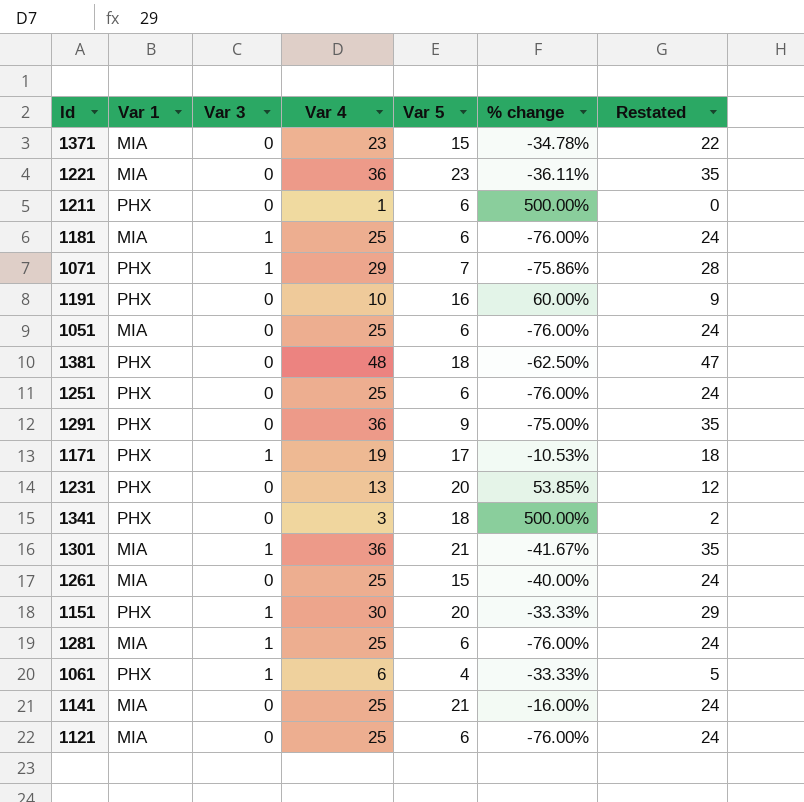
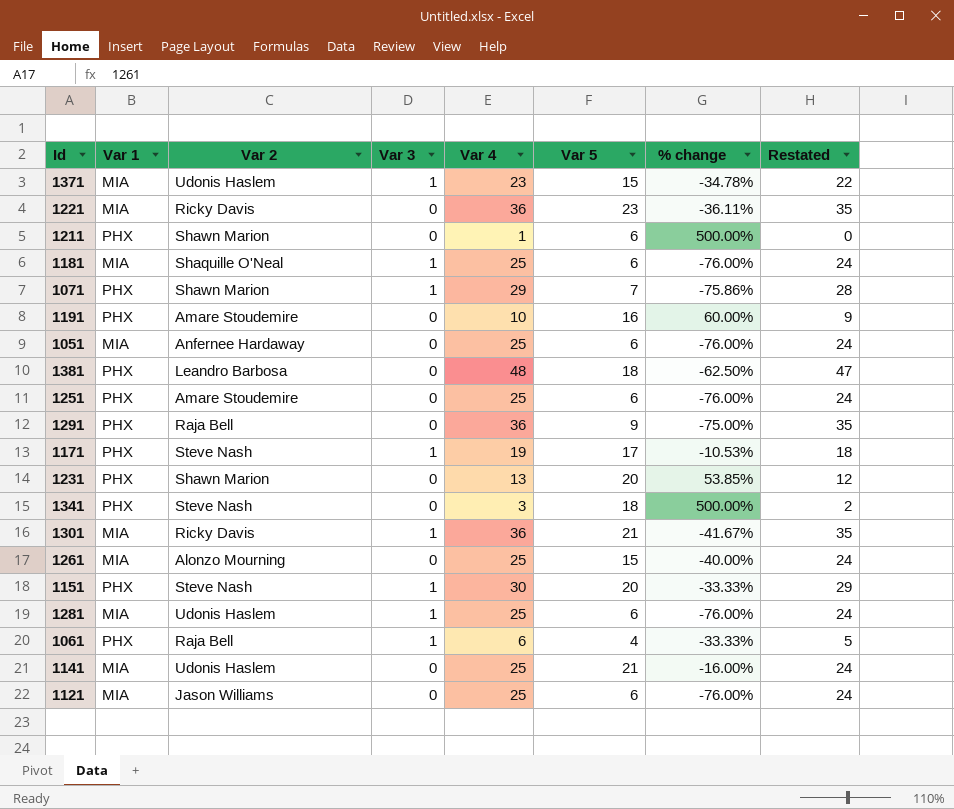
column Var 2 | position: none -> 3
1371 | Var 3: 0 -> 1

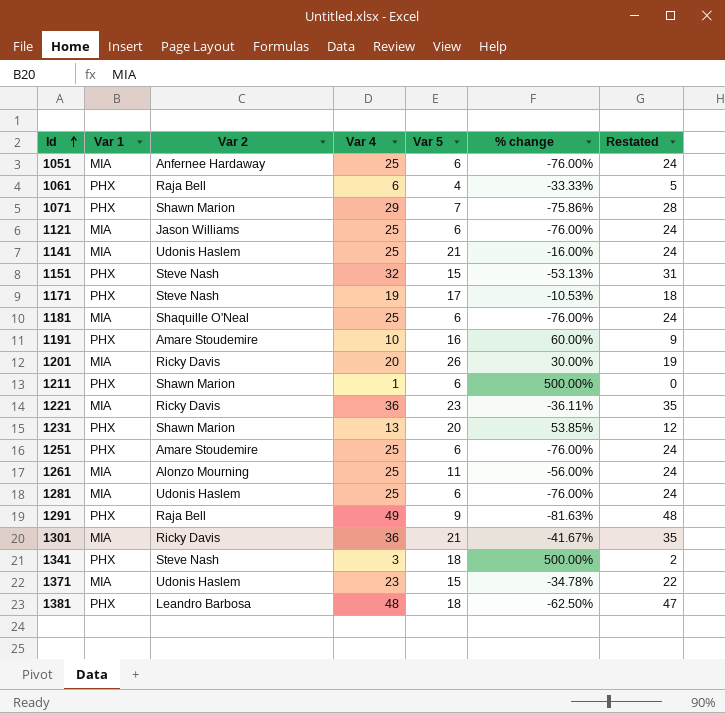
row order: none -> Id ascending
column Var 3 | position: 4 -> none
1151 | Var 4: 30 -> 32
1151 | Var 5: 20 -> 15
1151 | % change: -33.33% -> -53.13%
1151 | Restated: 29 -> 31
row 1201: none -> MIA | Ricky Davis | 20 | 26 | 30.00% | 19
1261 | Var 5: 15 -> 11
1261 | % change: -40.00% -> -56.00%
1291 | Var 4: 36 -> 49
1291 | % change: -75.00% -> -81.63%
1291 | Restated: 35 -> 48

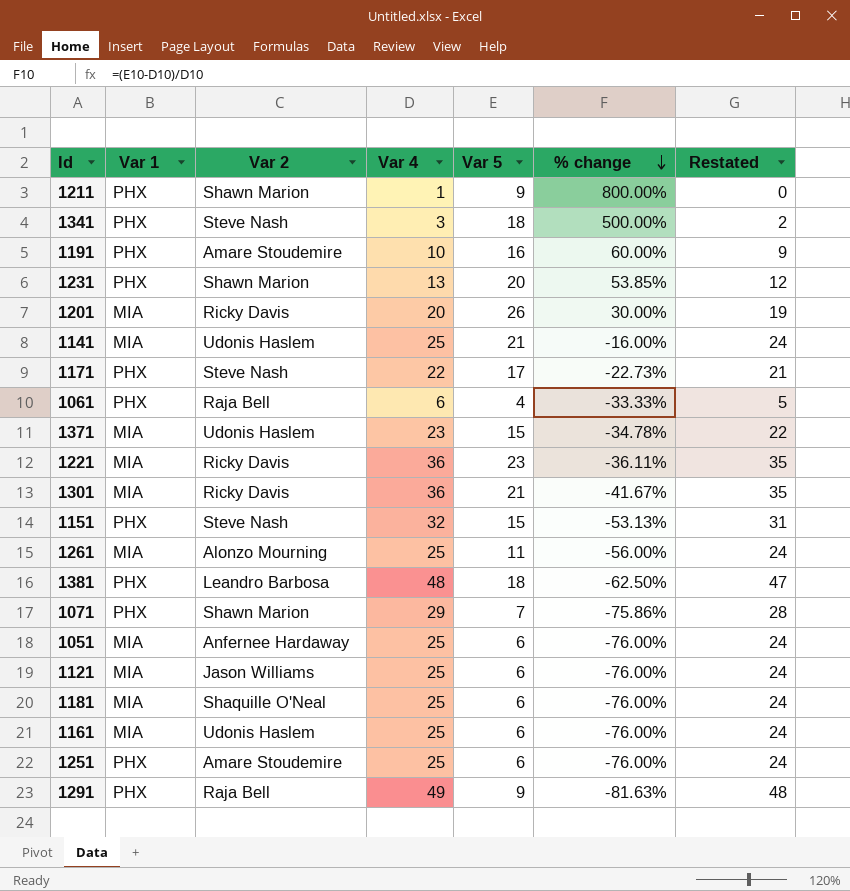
row order: Id ascending -> % change descending
row 1281: MIA | Udonis Haslem | 25 | 6 | -76.00% | 24 -> none
1211 | Var 5: 6 -> 9
1211 | % change: 500.00% -> 800.00%
1171 | Var 4: 19 -> 22
1171 | % change: -10.53% -> -22.73%
1171 | Restated: 18 -> 21
row 1161: none -> MIA | Udonis Haslem | 25 | 6 | -76.00% | 24

